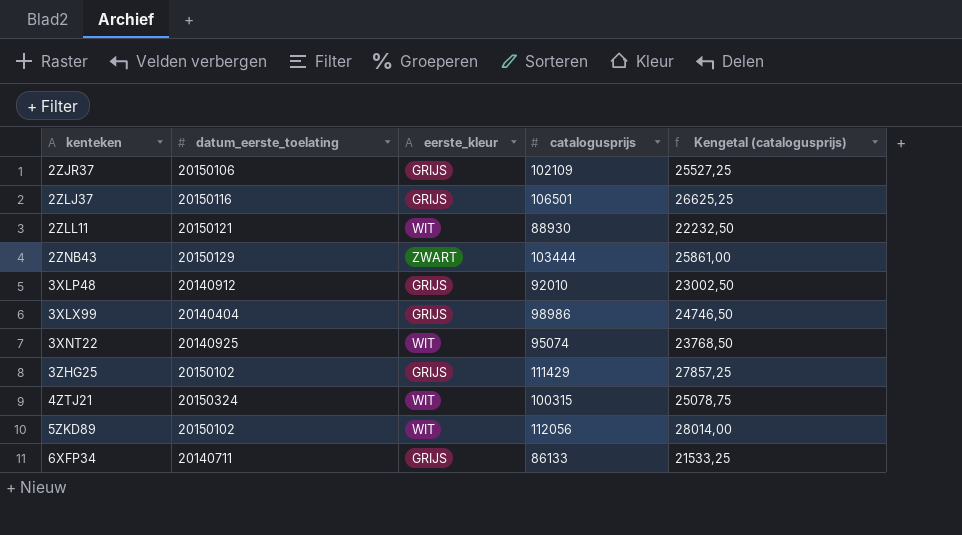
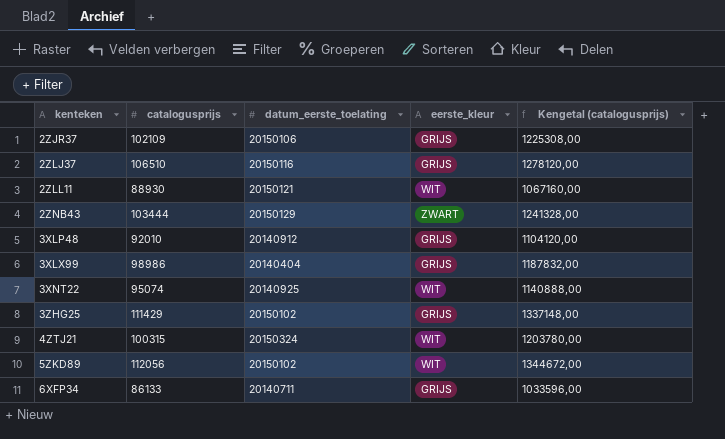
column catalogusprijs | position: 4 -> 2
column Kengetal (catalogusprijs) | formula: [catalogusprijs] * 0,25 -> [catalogusprijs] * 12
2ZLJ37 | catalogusprijs: 106501 -> 106510

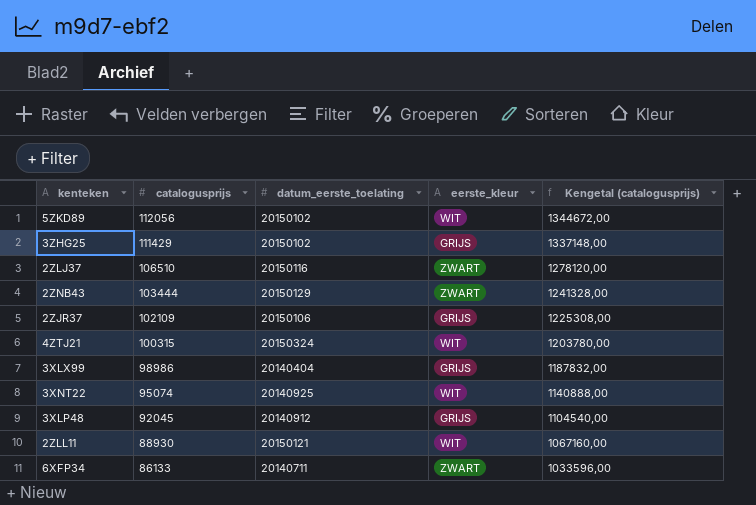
row order: kenteken ascending -> catalogusprijs descending
2ZLJ37 | eerste_kleur: GRIJS -> ZWART
3XLP48 | catalogusprijs: 92010 -> 92045
3XLP48 | Kengetal (catalogusprijs): 1104120,00 -> 1104540,00
6XFP34 | eerste_kleur: GRIJS -> ZWART

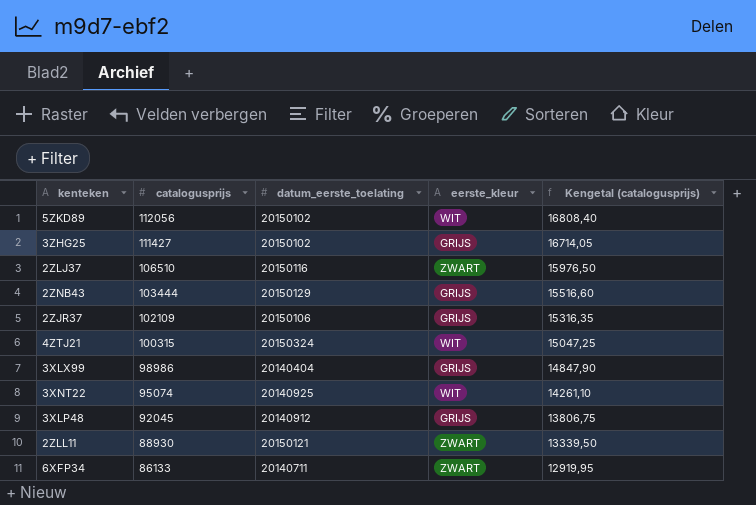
column Kengetal (catalogusprijs) | formula: [catalogusprijs] * 12 -> [catalogusprijs] * 0,15
3ZHG25 | catalogusprijs: 111429 -> 111427
2ZNB43 | eerste_kleur: ZWART -> GRIJS
2ZLL11 | eerste_kleur: WIT -> ZWART

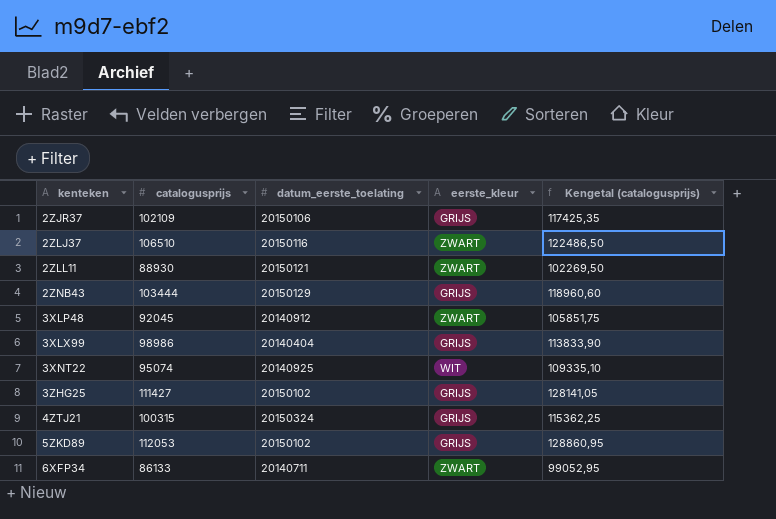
row order: catalogusprijs descending -> kenteken ascending
column Kengetal (catalogusprijs) | formula: [catalogusprijs] * 0,15 -> [catalogusprijs] * 1,15
3XLP48 | eerste_kleur: GRIJS -> ZWART
4ZTJ21 | eerste_kleur: WIT -> GRIJS
5ZKD89 | catalogusprijs: 112056 -> 112053
5ZKD89 | eerste_kleur: WIT -> GRIJS

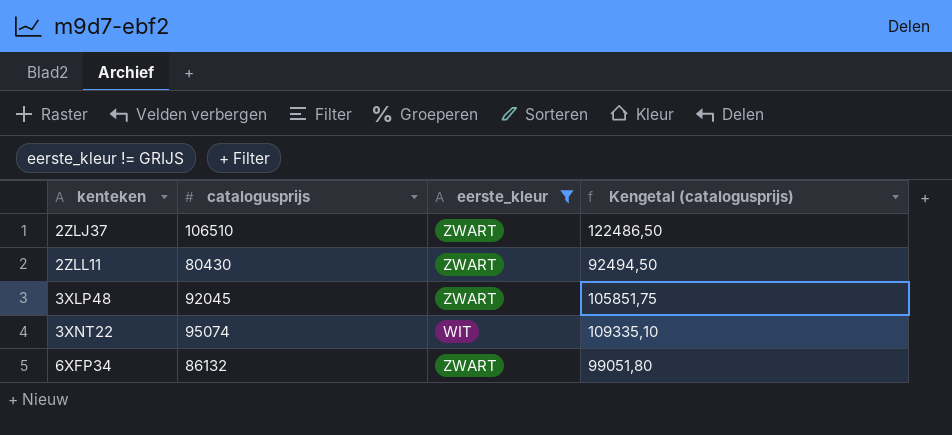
filter: none -> eerste_kleur != GRIJS
column datum_eerste_toelating | position: 3 -> none
2ZLL11 | catalogusprijs: 88930 -> 80430
2ZLL11 | Kengetal (catalogusprijs): 102269,50 -> 92494,50
6XFP34 | catalogusprijs: 86133 -> 86132
6XFP34 | Kengetal (catalogusprijs): 99052,95 -> 99051,80

